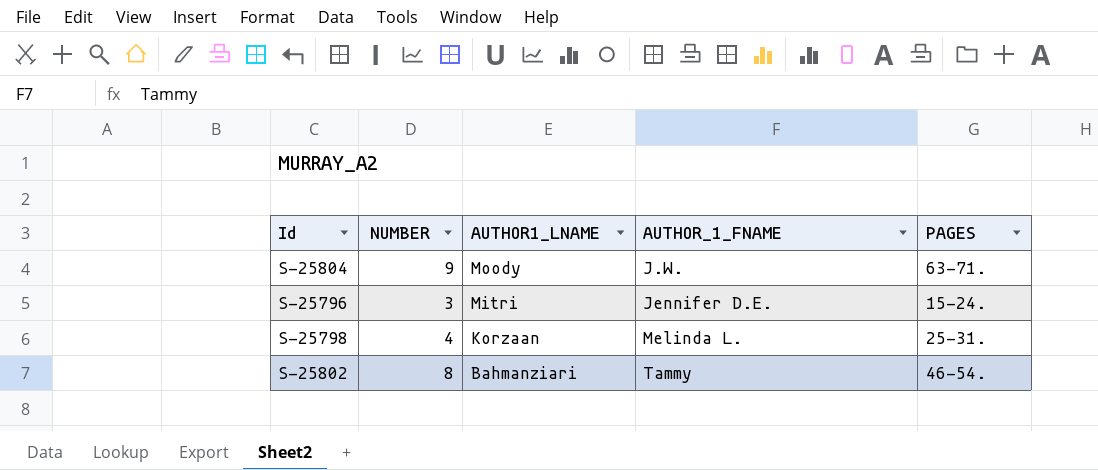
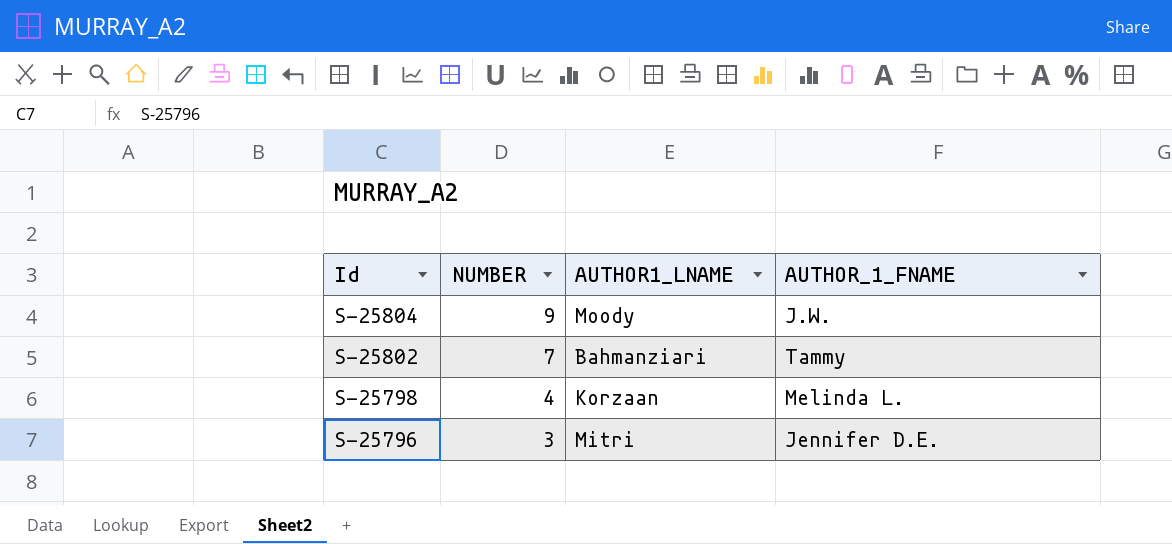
row order: AUTHOR1_LNAME descending -> Id descending
column PAGES | position: 5 -> none
S-25802 | NUMBER: 8 -> 7

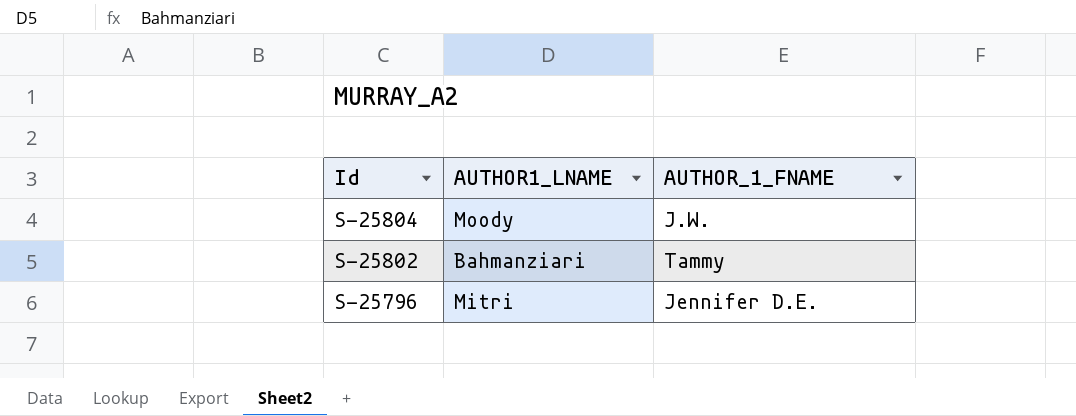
column NUMBER | position: 2 -> none
row S-25798: 4 | Korzaan | Melinda L. -> none

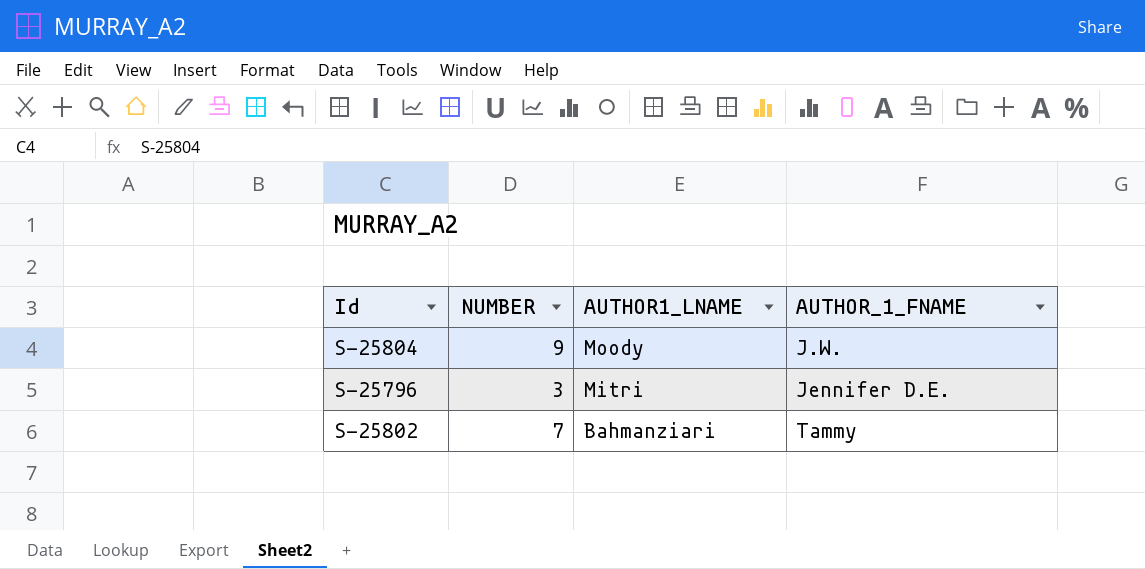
row order: Id descending -> AUTHOR1_LNAME descending
column NUMBER | position: none -> 2

